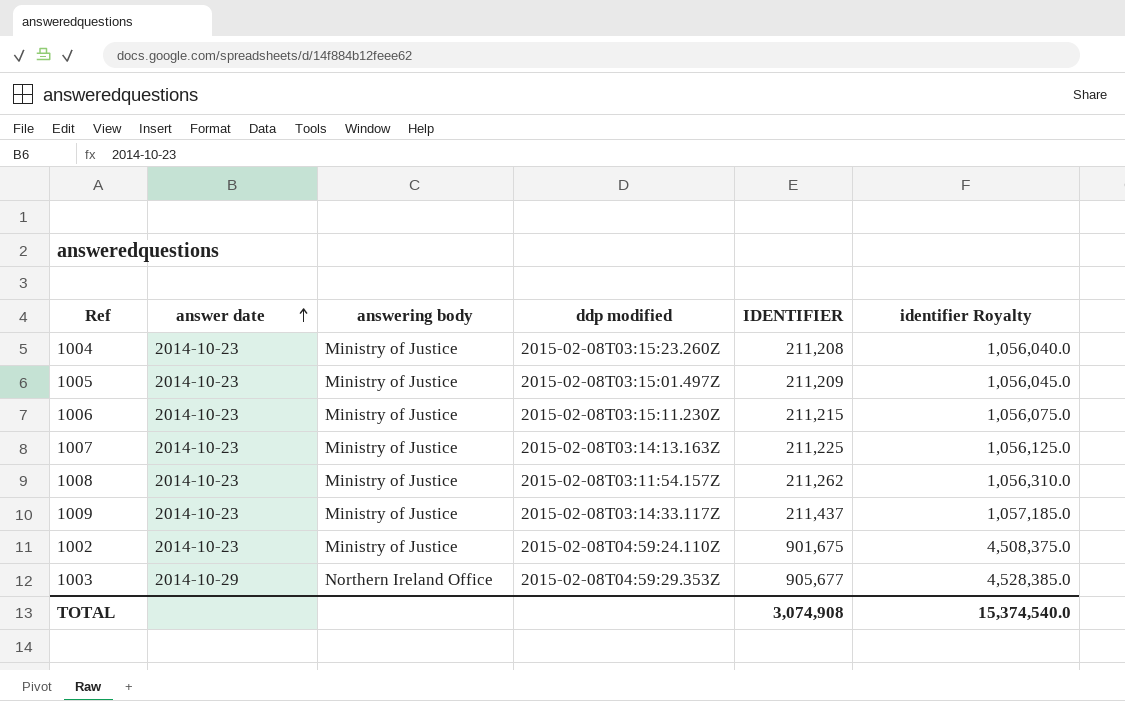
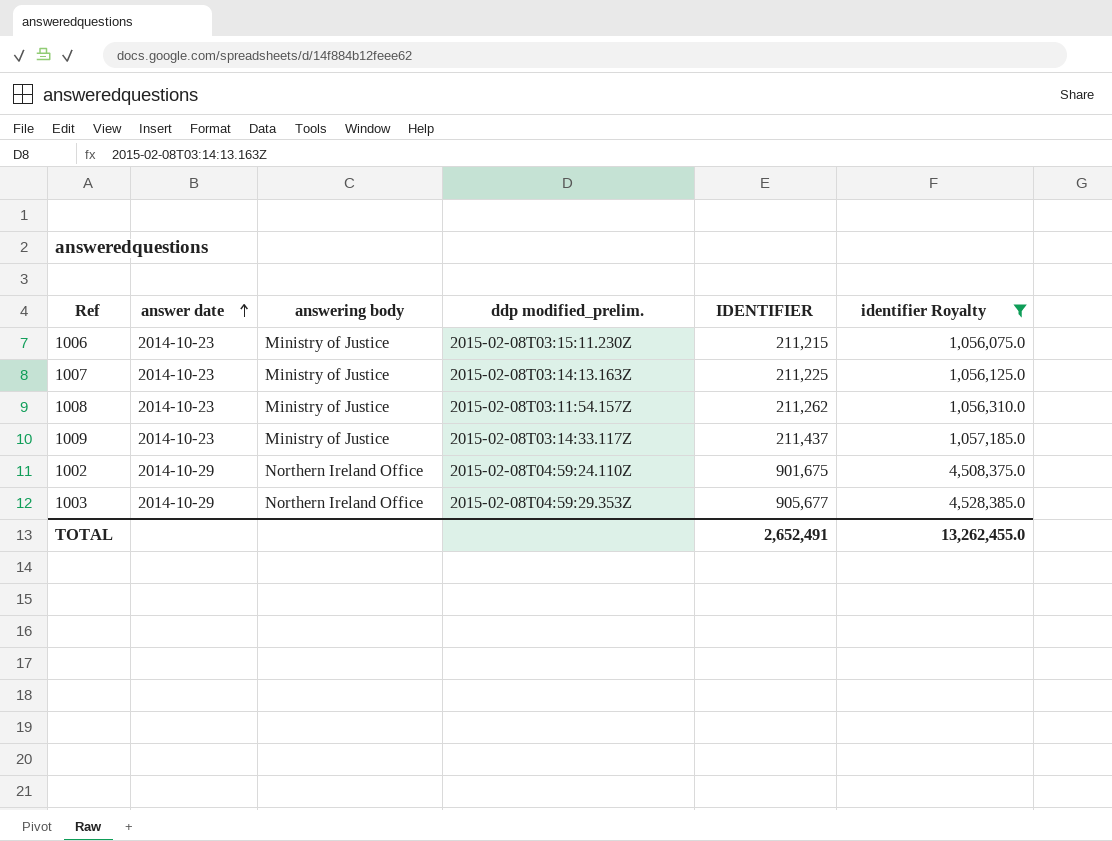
filter: none -> identifier Royalty >= 1,056,075.0
column name: ddp modified -> ddp modified_prelim.
1002 | answer date: 2014-10-23 -> 2014-10-29
1002 | answering body: Ministry of Justice -> Northern Ireland Office
TOTAL | IDENTIFIER: 3,074,908 -> 2,652,491
TOTAL | identifier Royalty: 15,374,540.0 -> 13,262,455.0

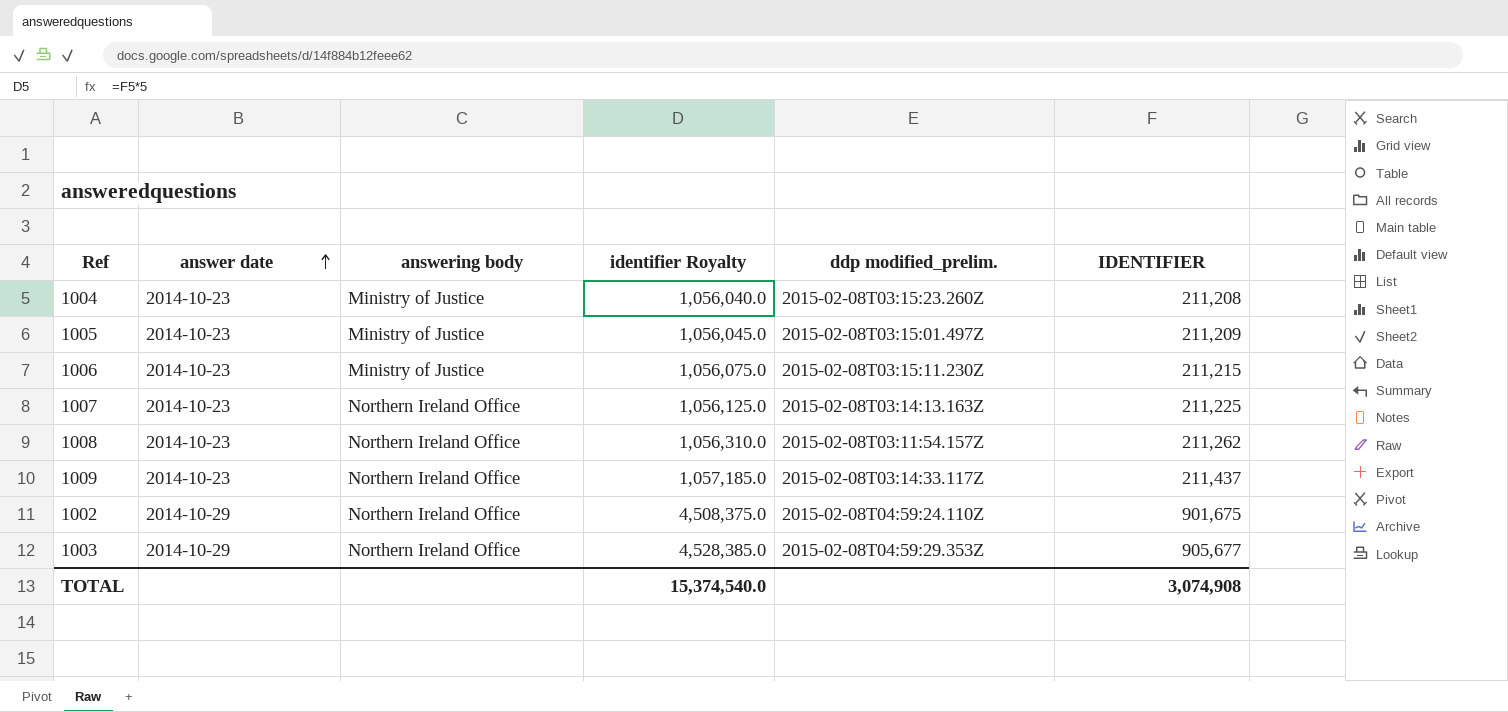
filter: identifier Royalty >= 1,056,075.0 -> none
column identifier Royalty | position: 6 -> 4
1007 | answering body: Ministry of Justice -> Northern Ireland Office
1008 | answering body: Ministry of Justice -> Northern Ireland Office
1009 | answering body: Ministry of Justice -> Northern Ireland Office
TOTAL | identifier Royalty: 13,262,455.0 -> 15,374,540.0
TOTAL | IDENTIFIER: 2,652,491 -> 3,074,908

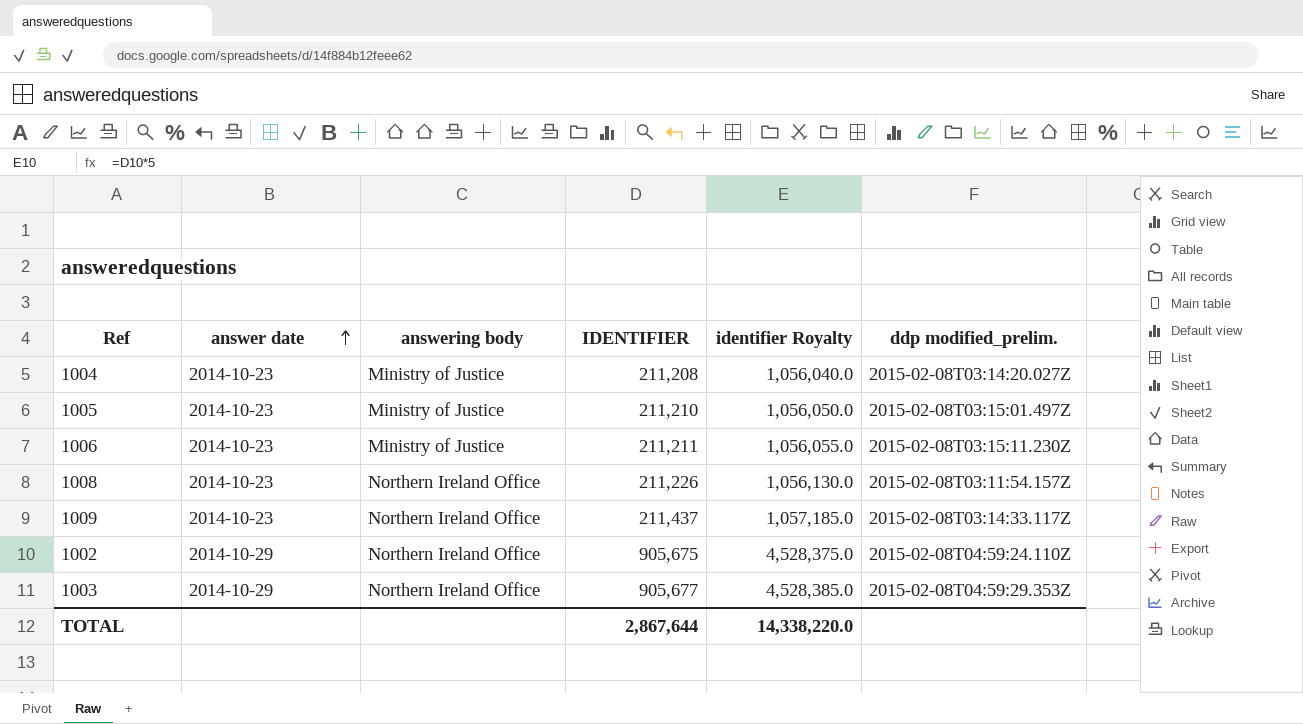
column IDENTIFIER | position: 6 -> 4
row 1007: 2014-10-23 | Northern Ireland Office | 1,056,125.0 | 2015-02-08T03:14:13.163Z | 211,225 -> none
1004 | ddp modified_prelim.: 2015-02-08T03:15:23.260Z -> 2015-02-08T03:14:20.027Z
1005 | IDENTIFIER: 211,209 -> 211,210
1005 | identifier Royalty: 1,056,045.0 -> 1,056,050.0
1006 | IDENTIFIER: 211,215 -> 211,211
1006 | identifier Royalty: 1,056,075.0 -> 1,056,055.0
1008 | IDENTIFIER: 211,262 -> 211,226
1008 | identifier Royalty: 1,056,310.0 -> 1,056,130.0
1002 | IDENTIFIER: 901,675 -> 905,675
1002 | identifier Royalty: 4,508,375.0 -> 4,528,375.0
TOTAL | IDENTIFIER: 3,074,908 -> 2,867,644
TOTAL | identifier Royalty: 15,374,540.0 -> 14,338,220.0

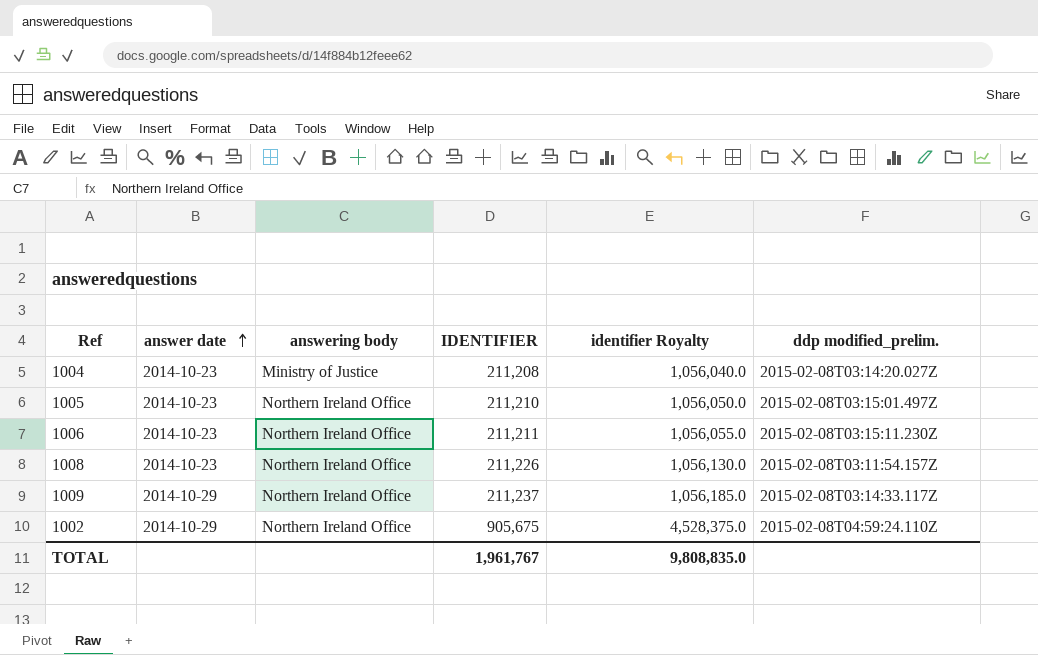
row 1003: 2014-10-29 | Northern Ireland Office | 905,677 | 4,528,385.0 | 2015-02-08T04:59:29.353Z -> none
1005 | answering body: Ministry of Justice -> Northern Ireland Office
1006 | answering body: Ministry of Justice -> Northern Ireland Office
1009 | answer date: 2014-10-23 -> 2014-10-29
1009 | IDENTIFIER: 211,437 -> 211,237
1009 | identifier Royalty: 1,057,185.0 -> 1,056,185.0
TOTAL | IDENTIFIER: 2,867,644 -> 1,961,767
TOTAL | identifier Royalty: 14,338,220.0 -> 9,808,835.0

